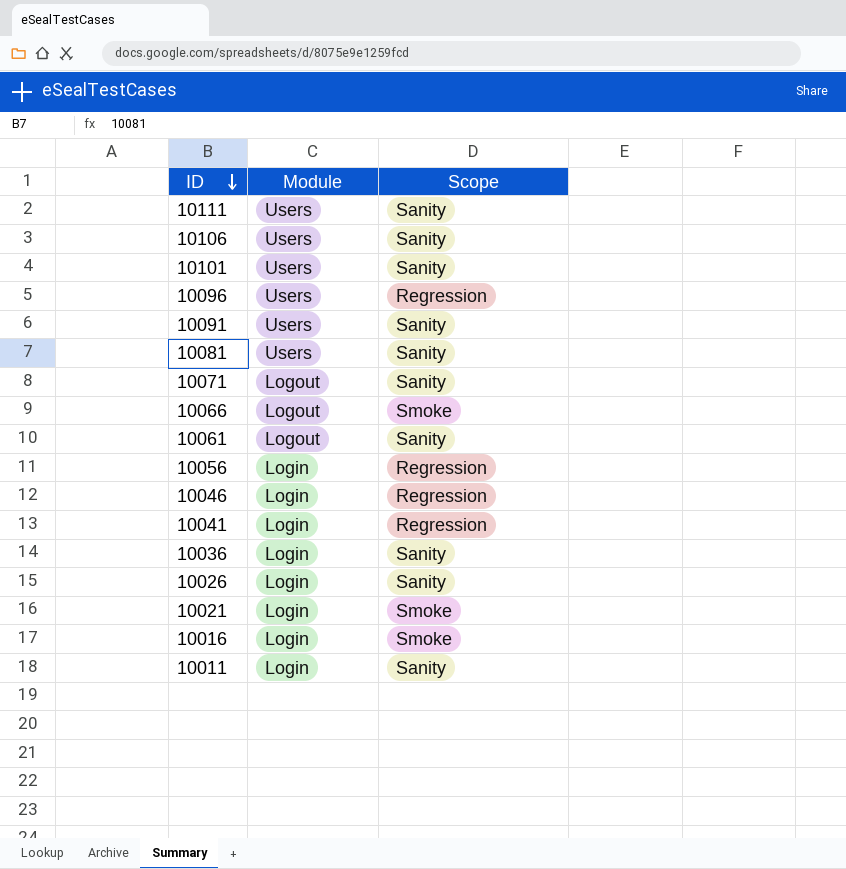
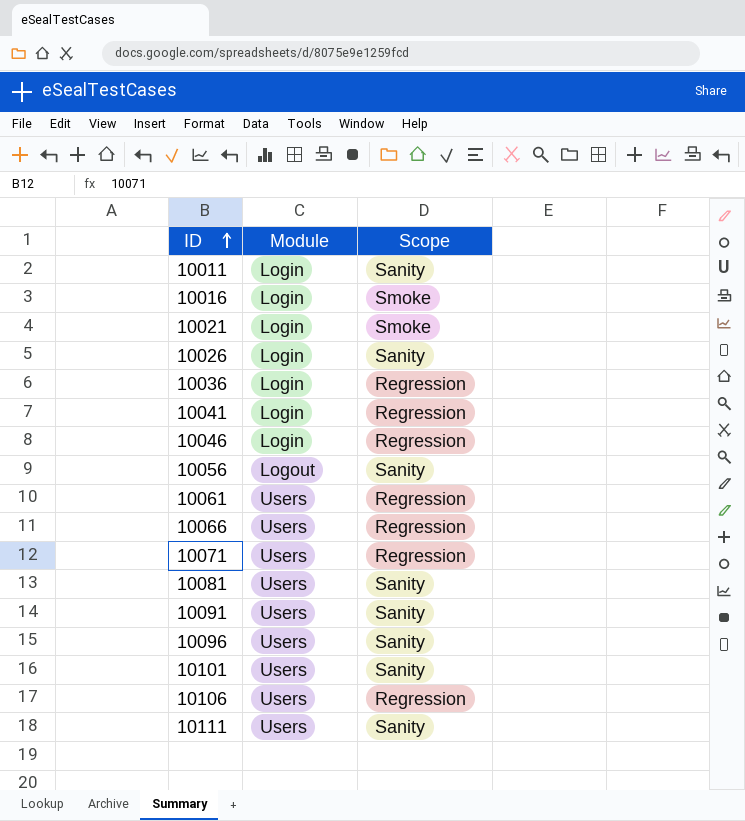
row order: ID descending -> ID ascending
10036 | Scope: Sanity -> Regression
10056 | Module: Login -> Logout
10056 | Scope: Regression -> Sanity
10061 | Module: Logout -> Users
10061 | Scope: Sanity -> Regression
10066 | Module: Logout -> Users
10066 | Scope: Smoke -> Regression
10071 | Module: Logout -> Users
10071 | Scope: Sanity -> Regression
10096 | Scope: Regression -> Sanity
10106 | Scope: Sanity -> Regression

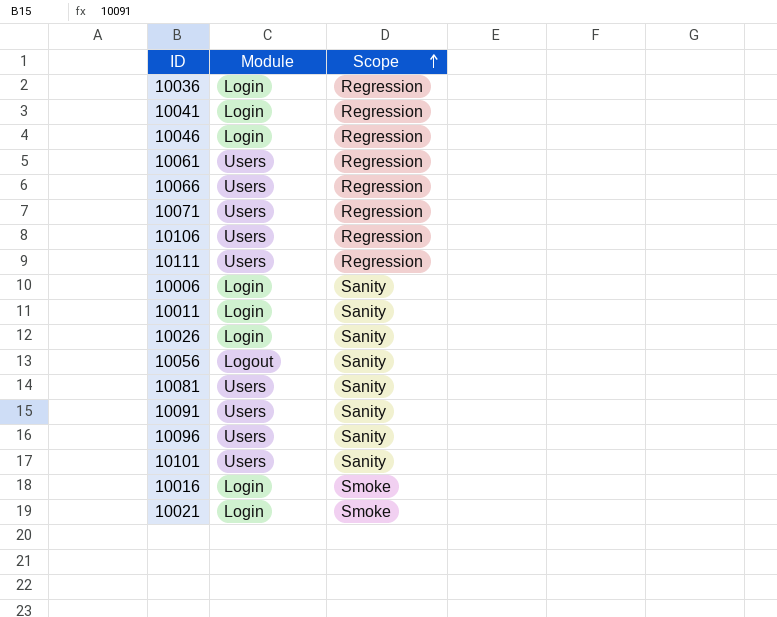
row order: ID ascending -> Scope ascending
10111 | Scope: Sanity -> Regression
row 10006: none -> Login | Sanity

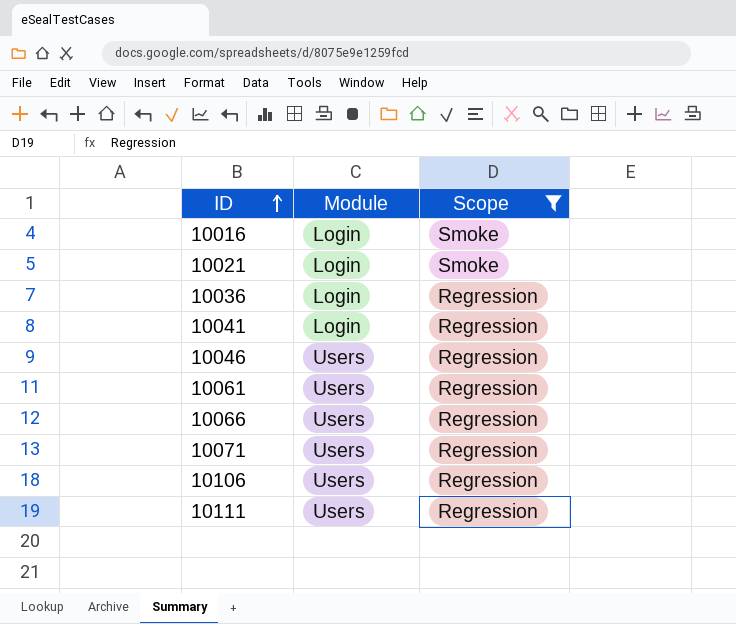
filter: none -> Scope != Sanity
row order: Scope ascending -> ID ascending
10046 | Module: Login -> Users

